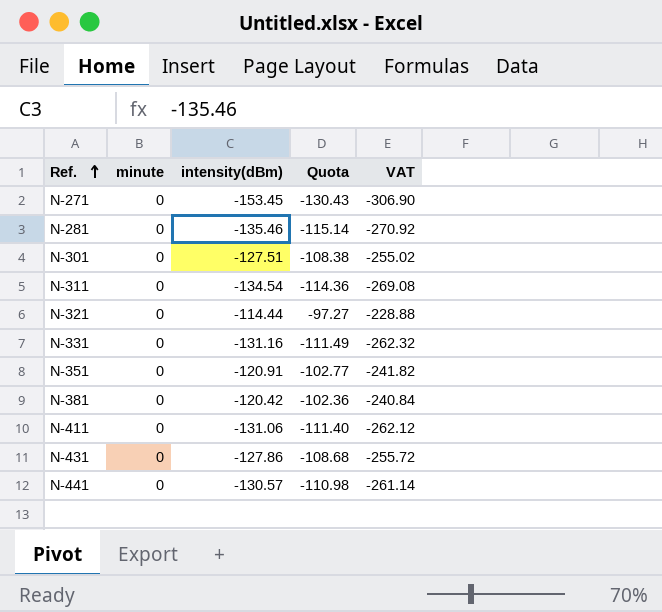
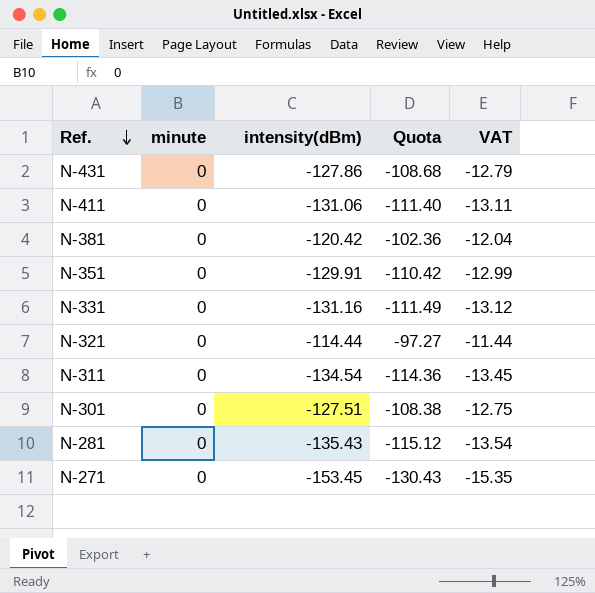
row order: Ref. ascending -> Ref. descending
column VAT | formula: [intensity(dBm)] * 2 -> [intensity(dBm)] * 0.1
row N-441: 0 | -130.57 | -110.98 | -261.14 -> none
N-351 | intensity(dBm): -120.91 -> -129.91
N-351 | Quota: -102.77 -> -110.42
N-281 | intensity(dBm): -135.46 -> -135.43
N-281 | Quota: -115.14 -> -115.12

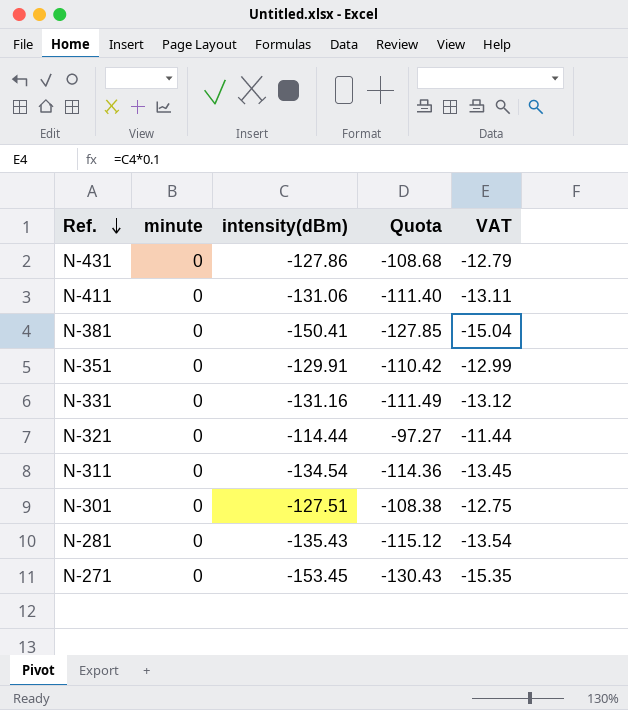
N-381 | intensity(dBm): -120.42 -> -150.41
N-381 | Quota: -102.36 -> -127.85
N-381 | VAT: -12.04 -> -15.04

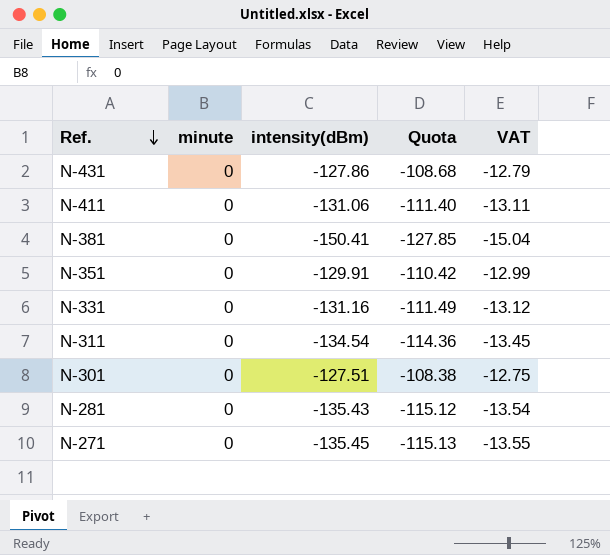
row N-321: 0 | -114.44 | -97.27 | -11.44 -> none
N-271 | intensity(dBm): -153.45 -> -135.45
N-271 | Quota: -130.43 -> -115.13
N-271 | VAT: -15.35 -> -13.55

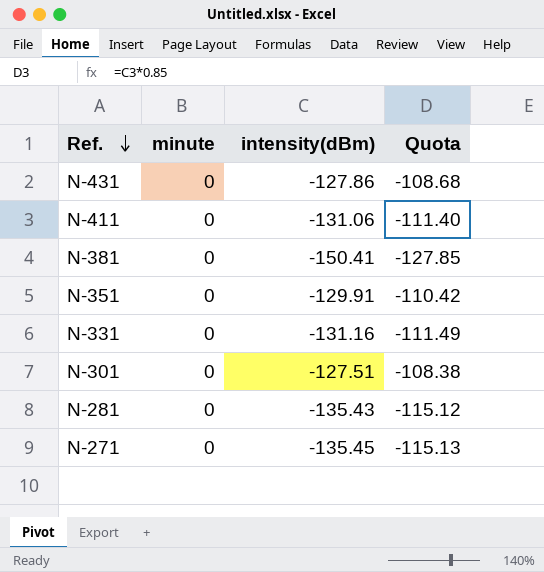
column VAT | formula: [intensity(dBm)] * 0.1 -> none
row N-311: 0 | -134.54 | -114.36 | -13.45 -> none

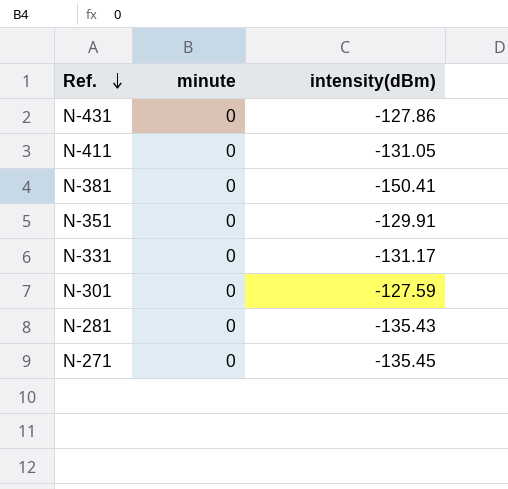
column Quota | formula: [intensity(dBm)] * 0.85 -> none
N-411 | intensity(dBm): -131.06 -> -131.05
N-331 | intensity(dBm): -131.16 -> -131.17
N-301 | intensity(dBm): -127.51 -> -127.59

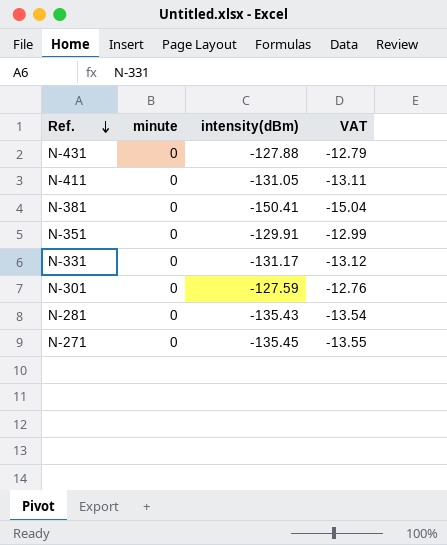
column VAT | formula: none -> [intensity(dBm)] * 0.1
N-431 | intensity(dBm): -127.86 -> -127.88

